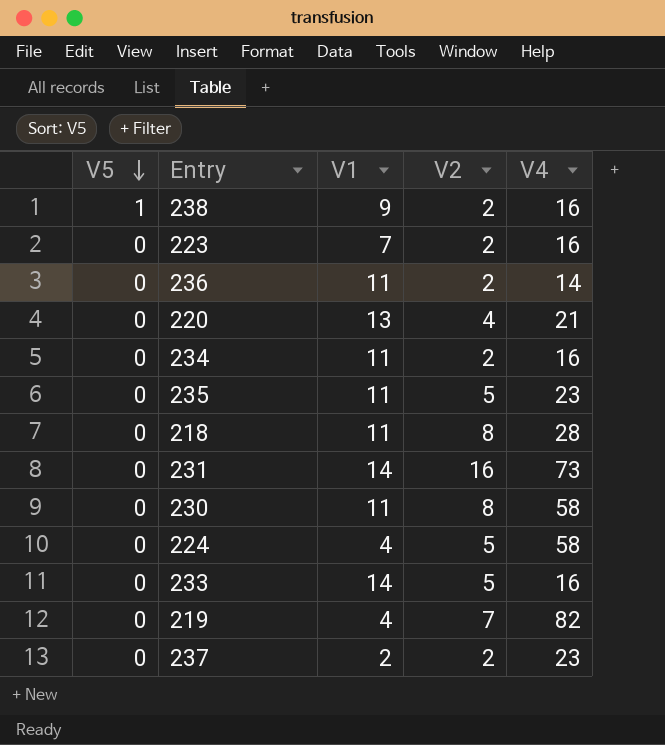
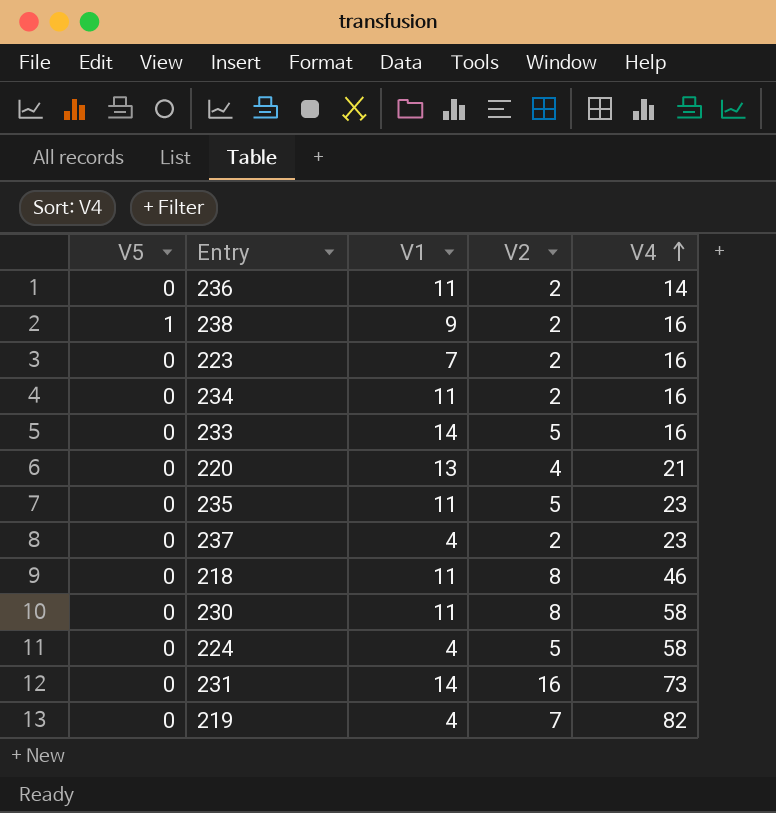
row order: V5 descending -> V4 ascending
237 | V1: 2 -> 4
218 | V4: 28 -> 46

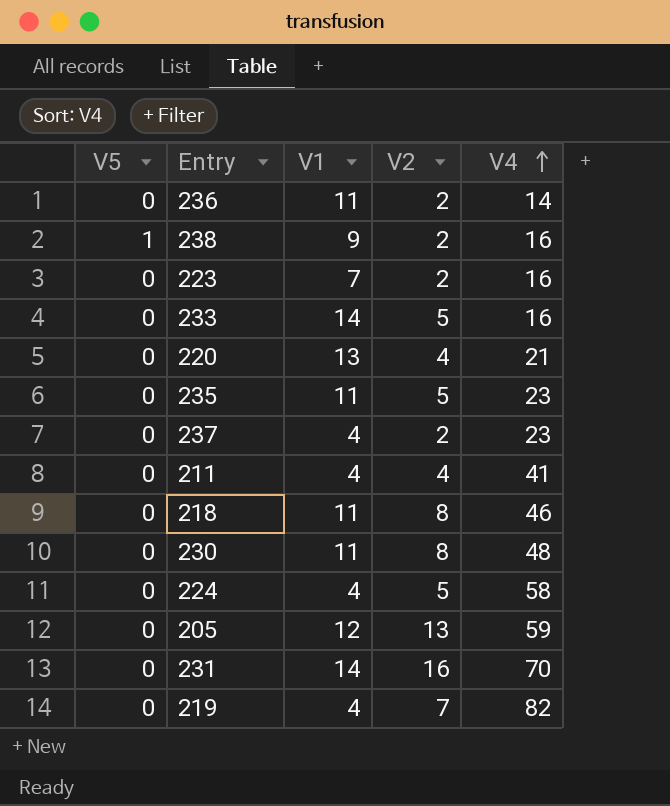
row 234: 0 | 11 | 2 | 16 -> none
row 211: none -> 0 | 4 | 4 | 41
230 | V4: 58 -> 48
row 205: none -> 0 | 12 | 13 | 59
231 | V4: 73 -> 70

